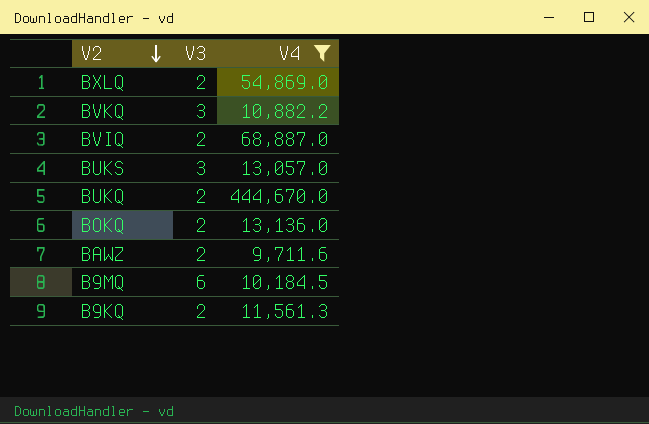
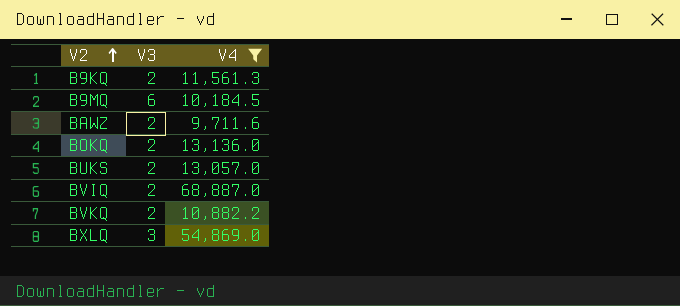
row order: V2 descending -> V2 ascending
row BUKQ: 2 | 444,670.0 -> none
BUKS | V3: 3 -> 2
BVKQ | V3: 3 -> 2
BXLQ | V3: 2 -> 3

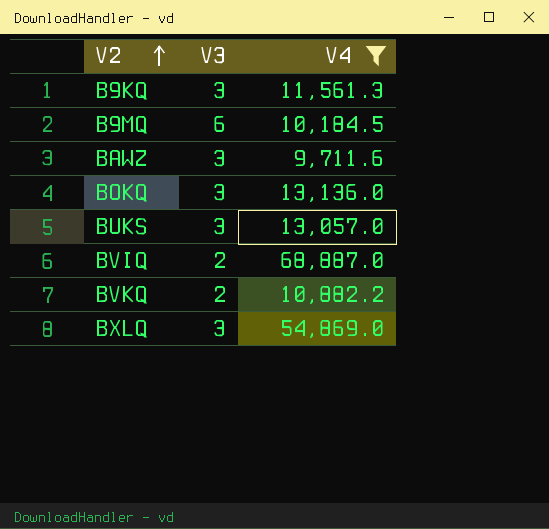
B9KQ | V3: 2 -> 3
BAWZ | V3: 2 -> 3
BOKQ | V3: 2 -> 3
BUKS | V3: 2 -> 3

